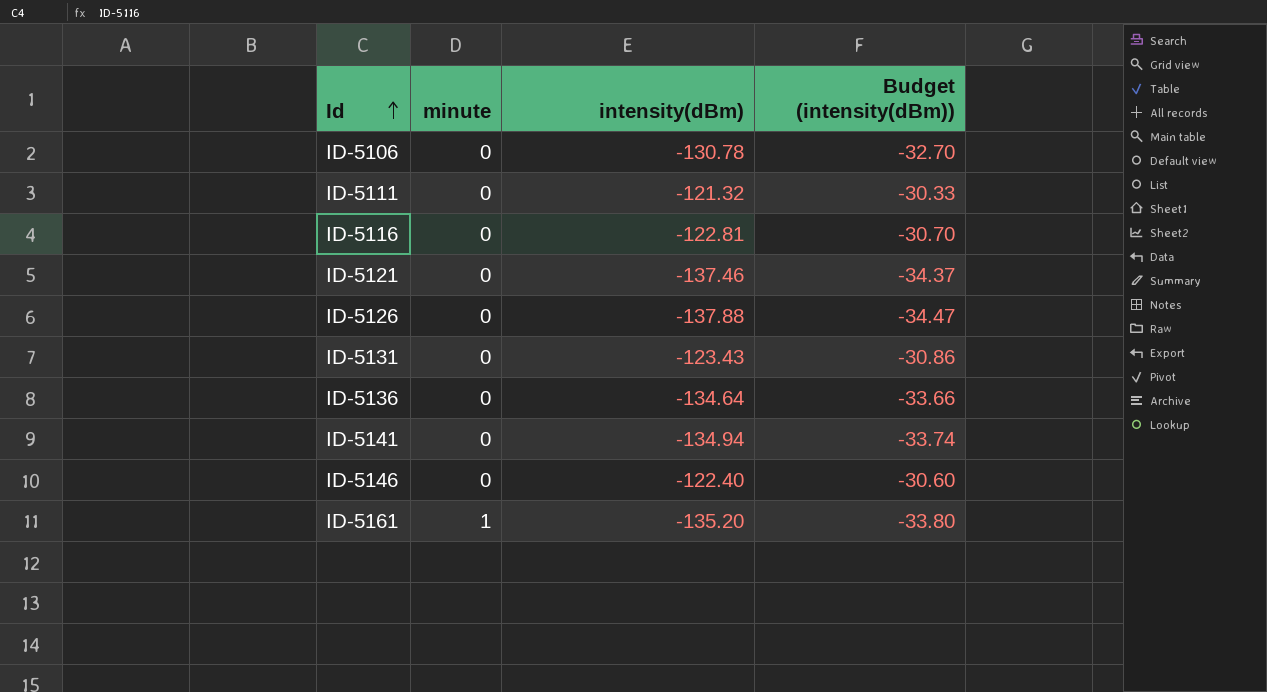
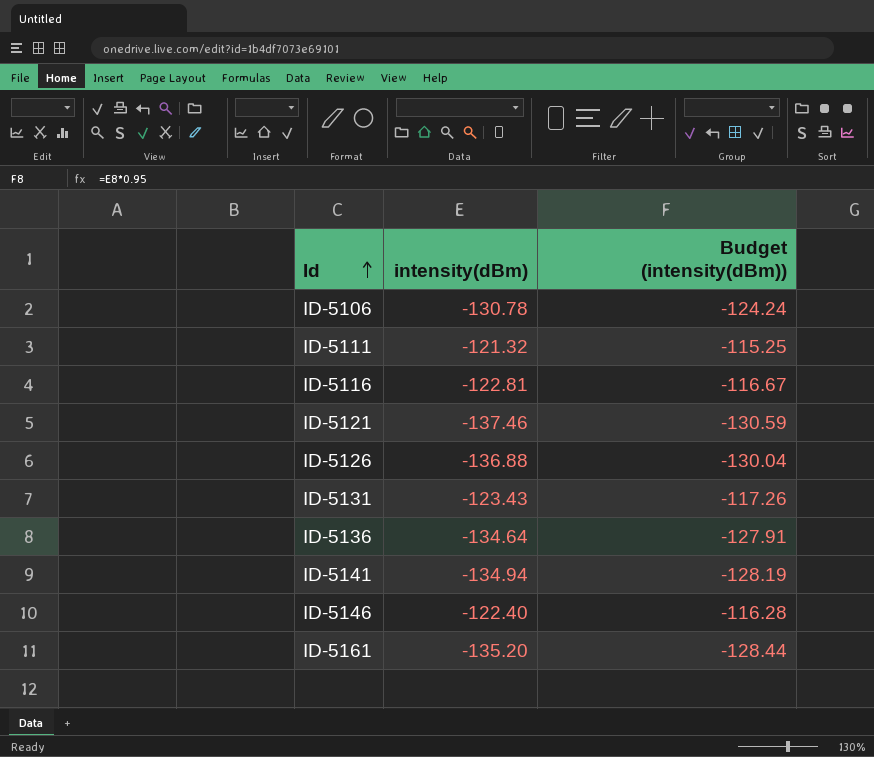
column minute | position: 2 -> none
column Budget (intensity(dBm)) | formula: [intensity(dBm)] * 0.25 -> [intensity(dBm)] * 0.95
ID-5126 | intensity(dBm): -137.88 -> -136.88

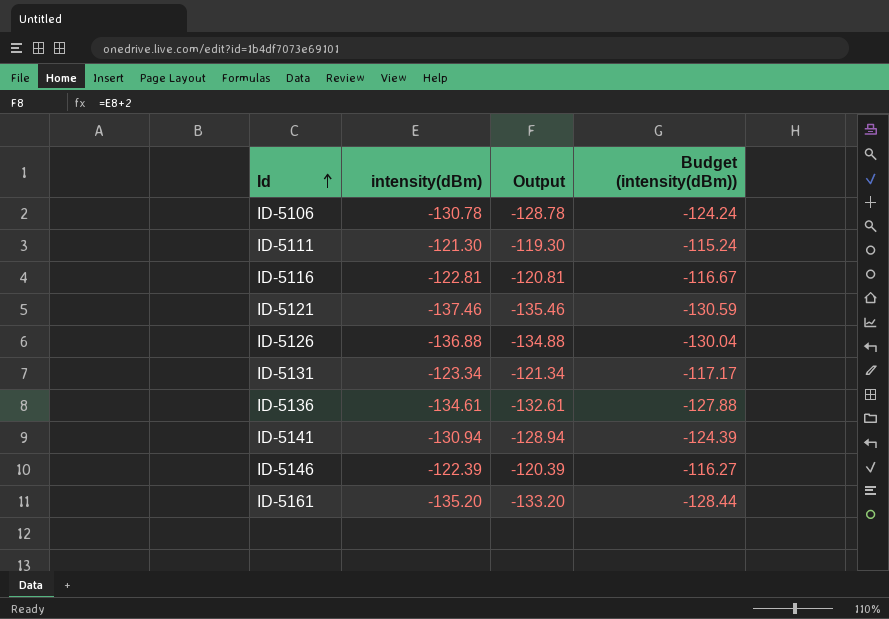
column Output | formula: none -> [intensity(dBm)] + 2
ID-5111 | intensity(dBm): -121.32 -> -121.30
ID-5111 | Budget (intensity(dBm)): -115.25 -> -115.24
ID-5131 | intensity(dBm): -123.43 -> -123.34
ID-5131 | Budget (intensity(dBm)): -117.26 -> -117.17
ID-5136 | intensity(dBm): -134.64 -> -134.61
ID-5136 | Budget (intensity(dBm)): -127.91 -> -127.88
ID-5141 | intensity(dBm): -134.94 -> -130.94
ID-5141 | Budget (intensity(dBm)): -128.19 -> -124.39
ID-5146 | intensity(dBm): -122.40 -> -122.39
ID-5146 | Budget (intensity(dBm)): -116.28 -> -116.27

